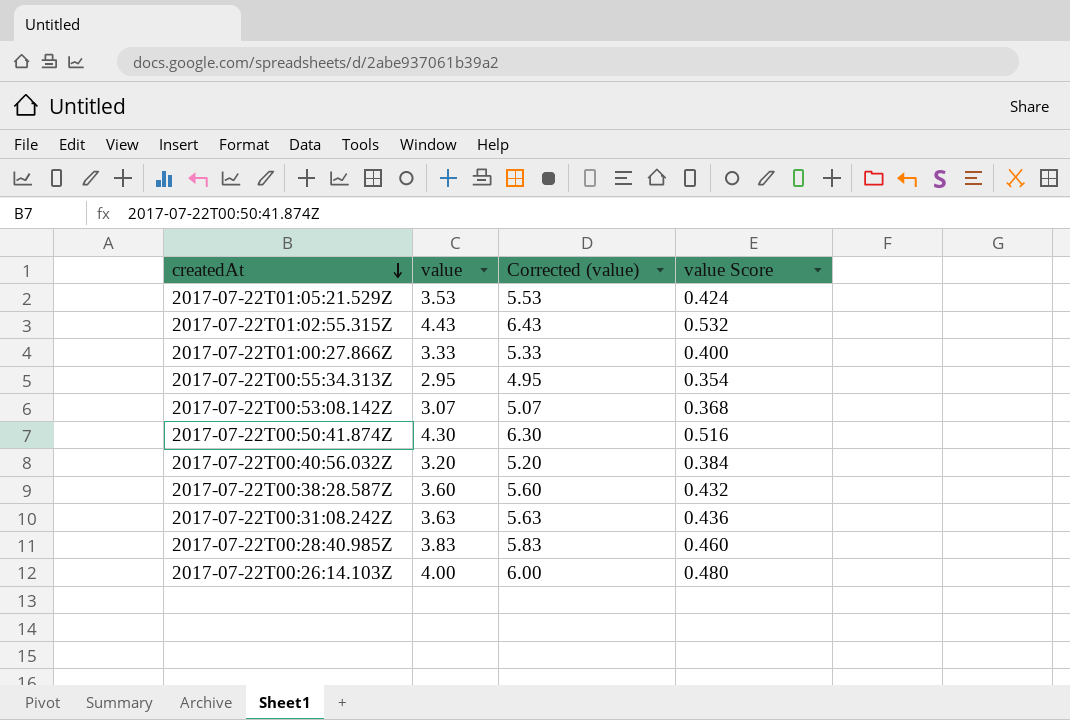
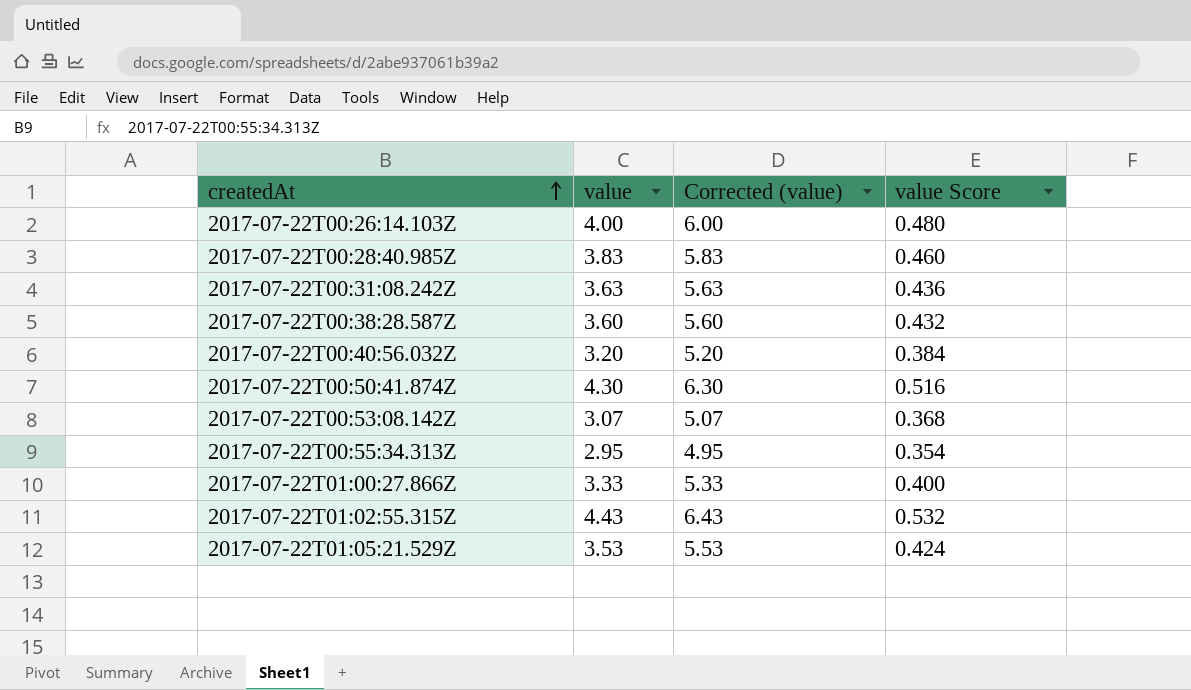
row order: createdAt descending -> createdAt ascending

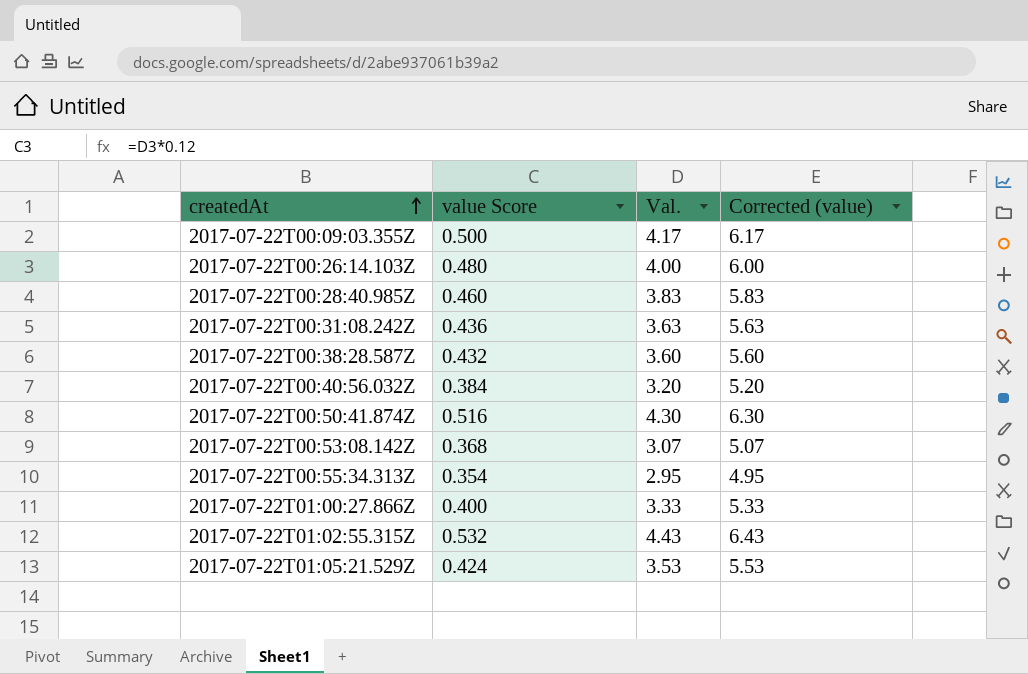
column value Score | position: 4 -> 2
column name: value -> Val.
row 2017-07-22T00:09:03.355Z: none -> 0.500 | 4.17 | 6.17

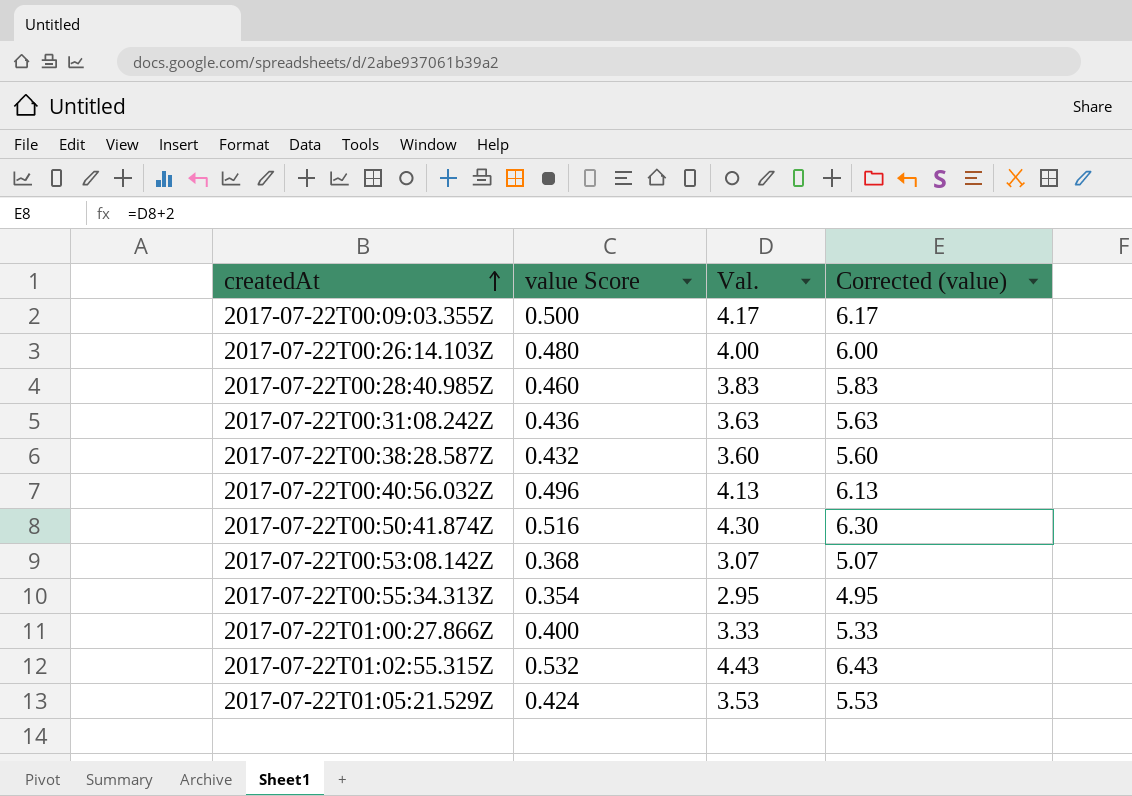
2017-07-22T00:40:56.032Z | value Score: 0.384 -> 0.496
2017-07-22T00:40:56.032Z | Val.: 3.20 -> 4.13
2017-07-22T00:40:56.032Z | Corrected (value): 5.20 -> 6.13

